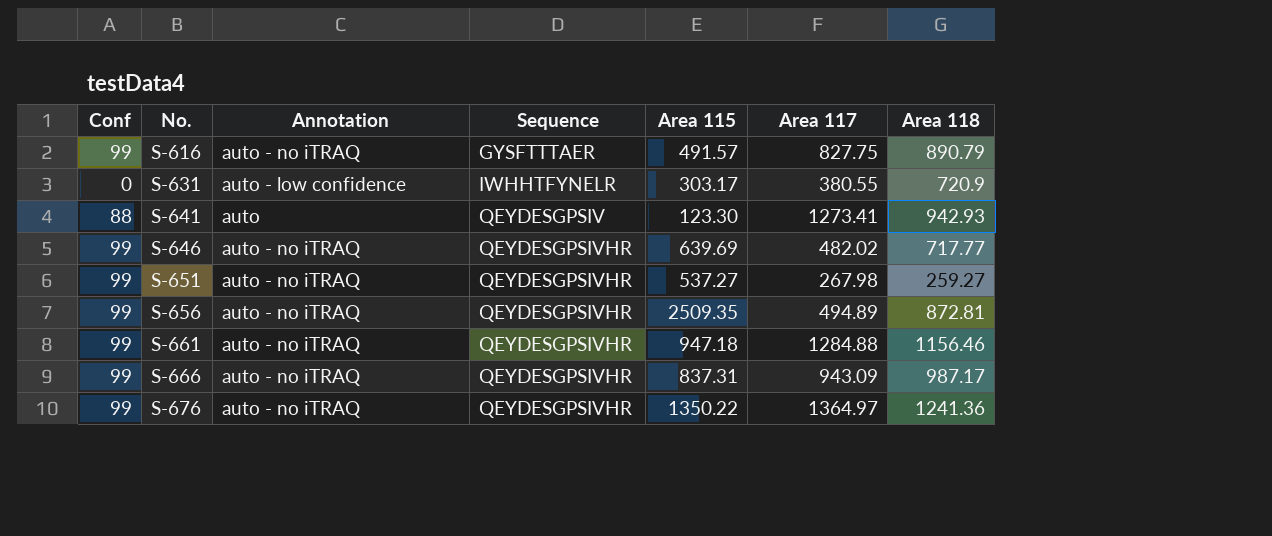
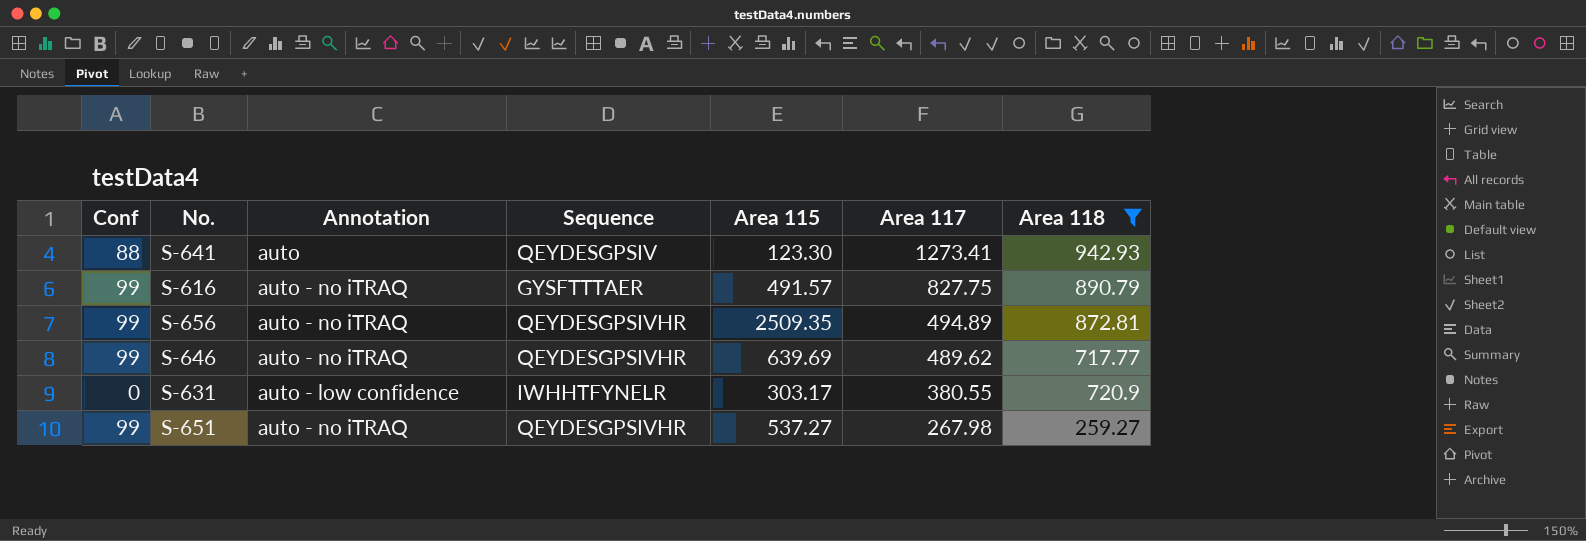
filter: none -> Area 118 <= 942.93
row order: No. ascending -> Area 117 descending
S-646 | Area 117: 482.02 -> 489.62

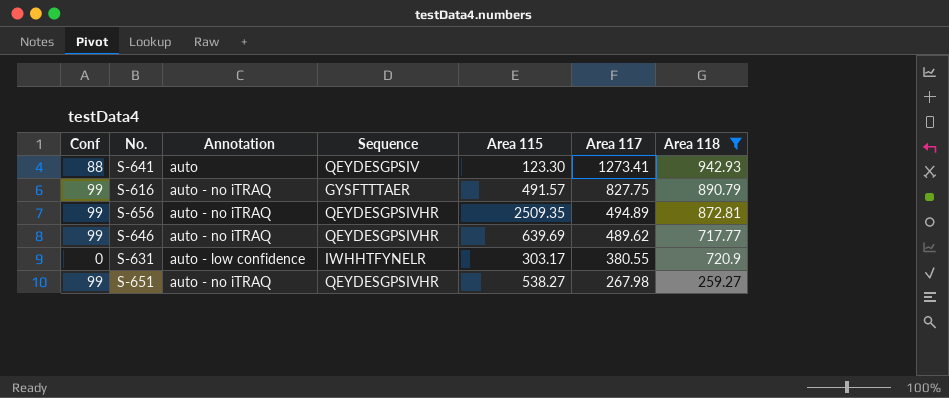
S-651 | Area 115: 537.27 -> 538.27

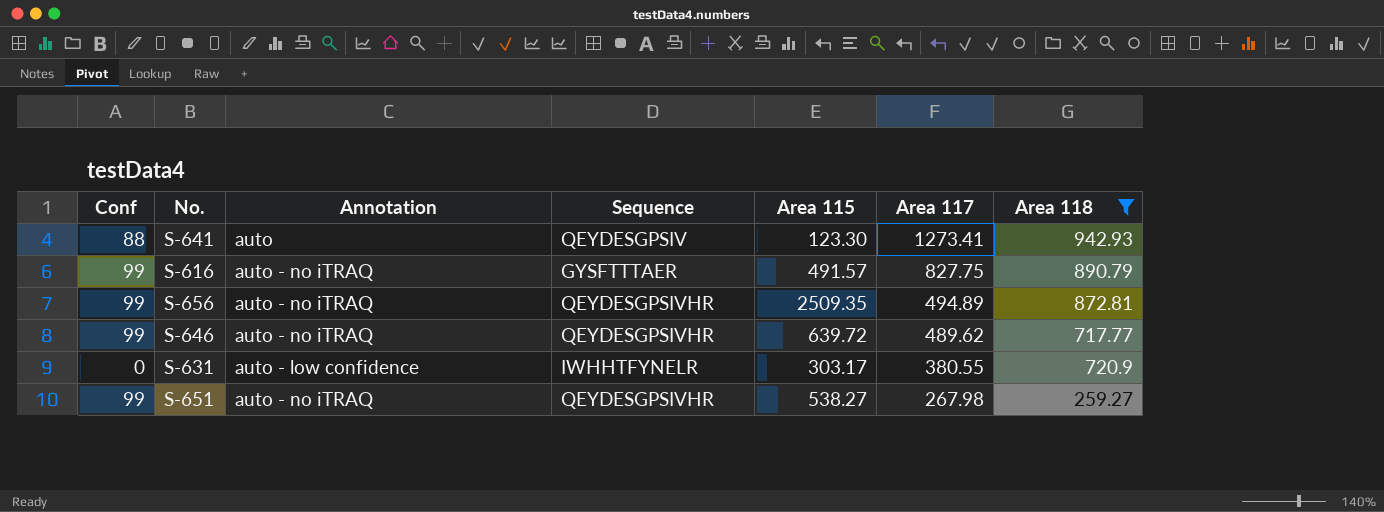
S-646 | Area 115: 639.69 -> 639.72

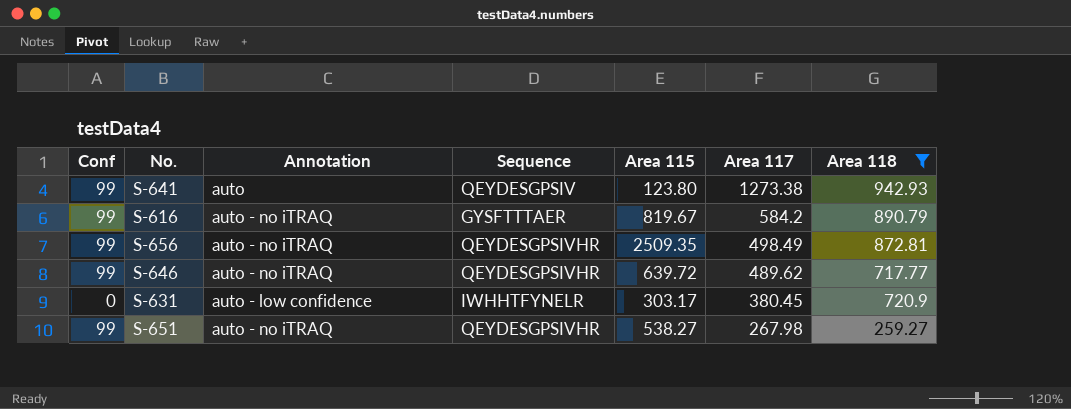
S-641 | Conf: 88 -> 99
S-641 | Area 115: 123.30 -> 123.80
S-641 | Area 117: 1273.41 -> 1273.38
S-616 | Area 115: 491.57 -> 819.67
S-616 | Area 117: 827.75 -> 584.2
S-656 | Area 117: 494.89 -> 498.49
S-631 | Area 117: 380.55 -> 380.45

